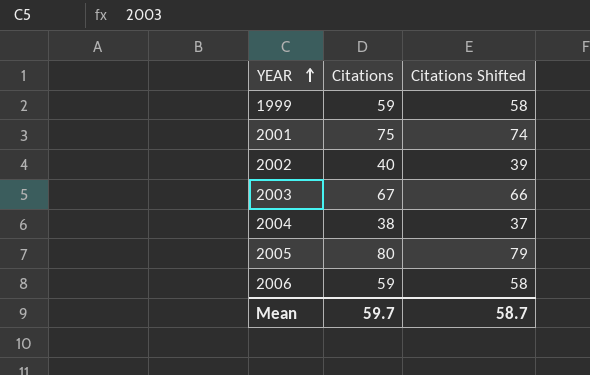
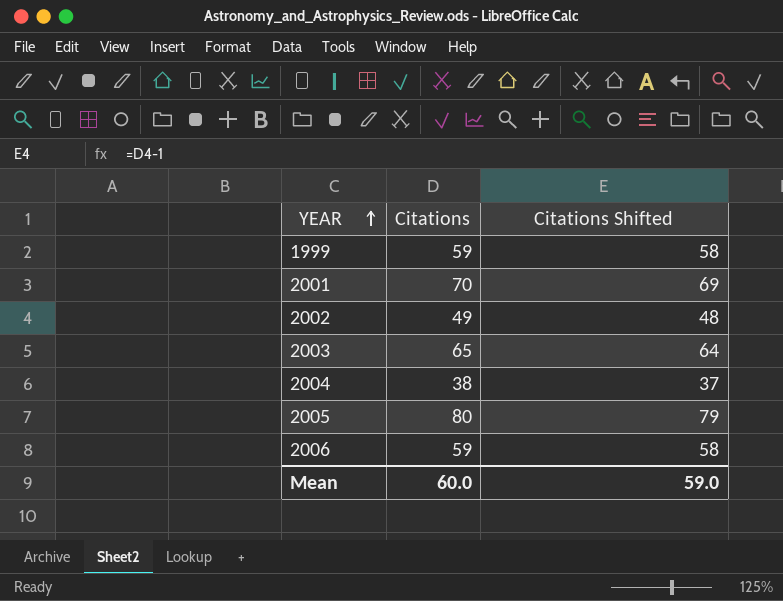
2001 | Citations: 75 -> 70
2001 | Citations Shifted: 74 -> 69
2002 | Citations: 40 -> 49
2002 | Citations Shifted: 39 -> 48
2003 | Citations: 67 -> 65
2003 | Citations Shifted: 66 -> 64
Mean | Citations: 59.7 -> 60.0
Mean | Citations Shifted: 58.7 -> 59.0

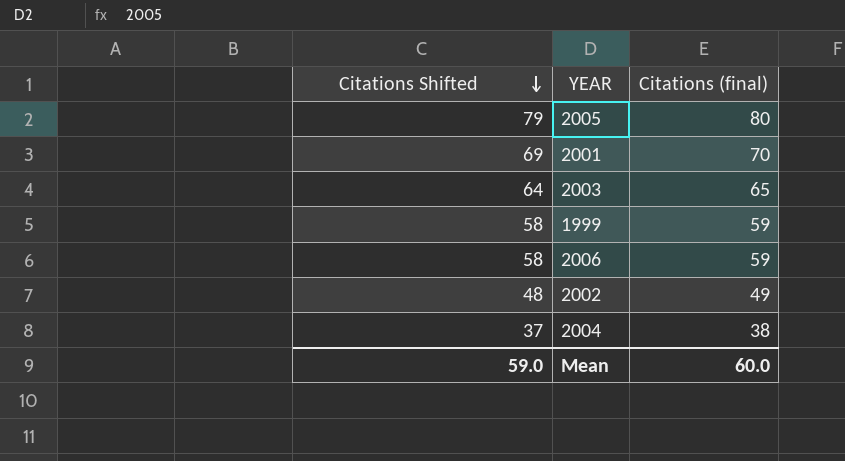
row order: YEAR ascending -> Citations Shifted descending
column Citations Shifted | position: 3 -> 1
column name: Citations -> Citations (final)

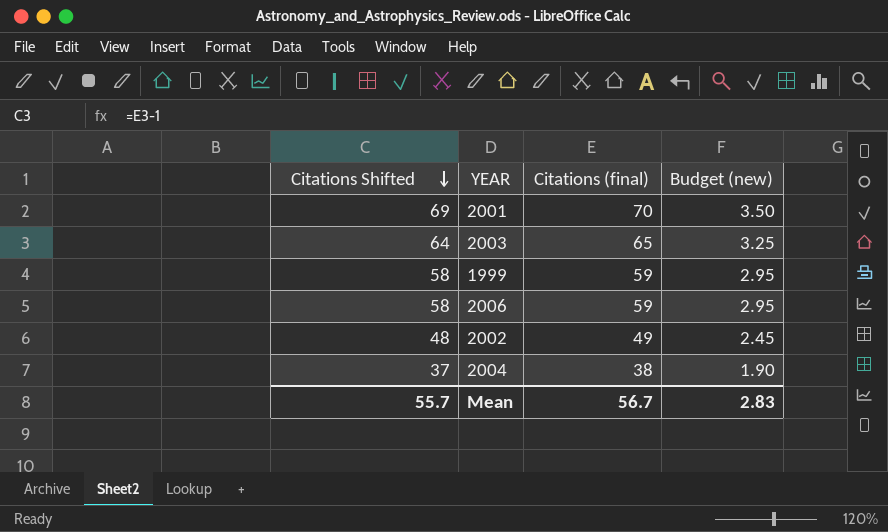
column Budget (new) | formula: none -> [Citations (final)] * 0.05
row 2005: 79 | 80 -> none
Mean | Citations Shifted: 59.0 -> 55.7
Mean | Citations (final): 60.0 -> 56.7

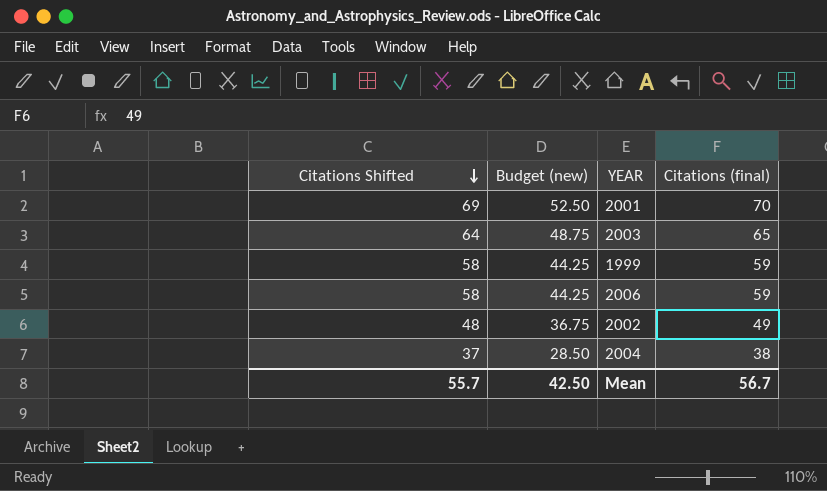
column Budget (new) | formula: [Citations (final)] * 0.05 -> [Citations (final)] * 0.75
column Budget (new) | position: 4 -> 2
Mean | Budget (new): 2.83 -> 42.50

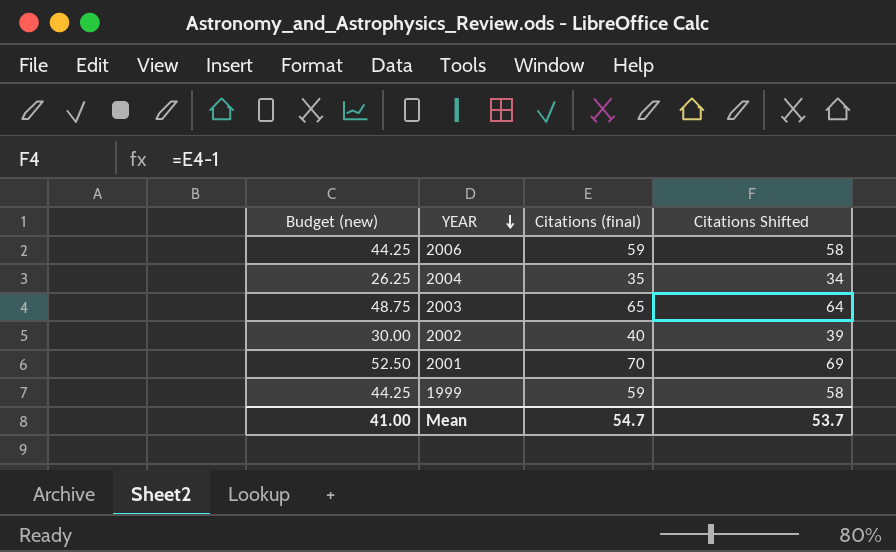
row order: Citations Shifted descending -> YEAR descending
column Citations Shifted | position: 1 -> 4
2004 | Budget (new): 28.50 -> 26.25
2004 | Citations (final): 38 -> 35
2004 | Citations Shifted: 37 -> 34
2002 | Budget (new): 36.75 -> 30.00
2002 | Citations (final): 49 -> 40
2002 | Citations Shifted: 48 -> 39
Mean | Budget (new): 42.50 -> 41.00
Mean | Citations (final): 56.7 -> 54.7
Mean | Citations Shifted: 55.7 -> 53.7

